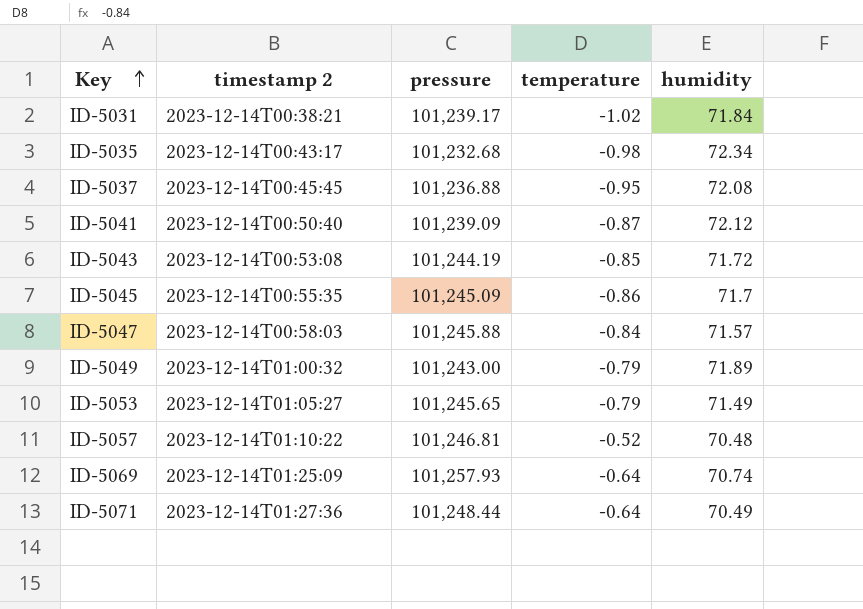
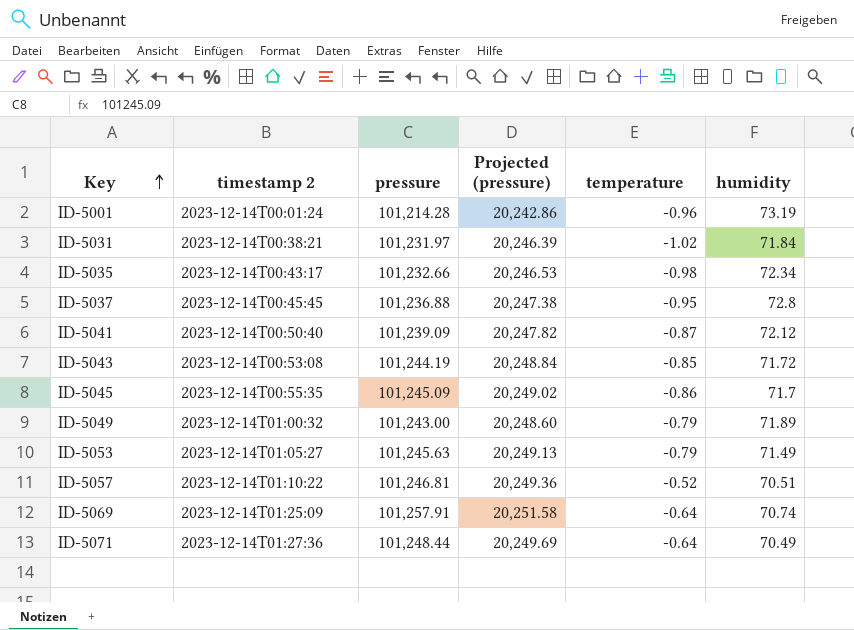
column Projected (pressure) | formula: none -> [pressure] * 0.2
row ID-5047: 2023-12-14T00:58:03 | 101,245.88 | -0.84 | 71.57 -> none
row ID-5001: none -> 2023-12-14T00:01:24 | 101,214.28 | 20,242.86 | -0.96 | 73.19
ID-5031 | pressure: 101,239.17 -> 101,231.97
ID-5035 | pressure: 101,232.68 -> 101,232.66
ID-5037 | humidity: 72.08 -> 72.8
ID-5053 | pressure: 101,245.65 -> 101,245.63
ID-5057 | humidity: 70.48 -> 70.51
ID-5069 | pressure: 101,257.93 -> 101,257.91

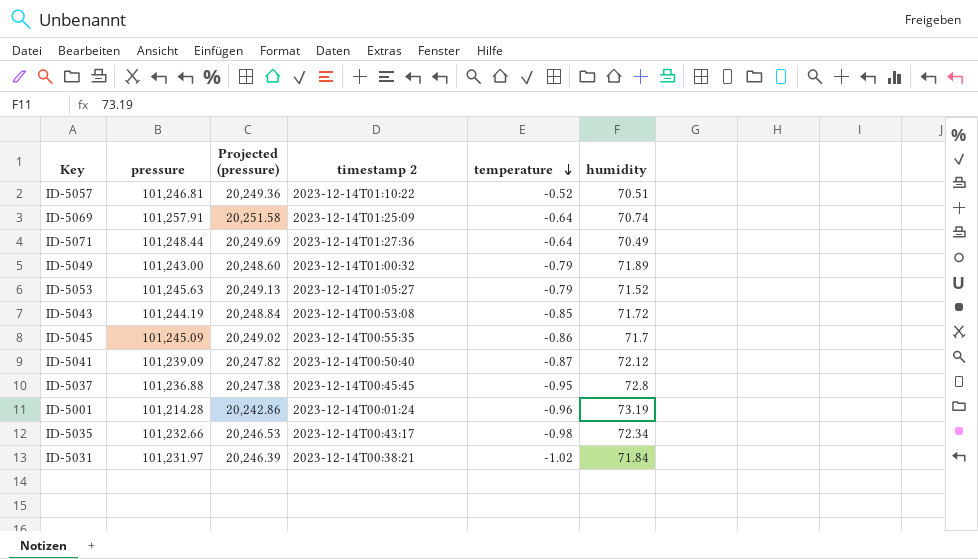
row order: Key ascending -> temperature descending
column timestamp 2 | position: 2 -> 4
ID-5053 | humidity: 71.49 -> 71.52

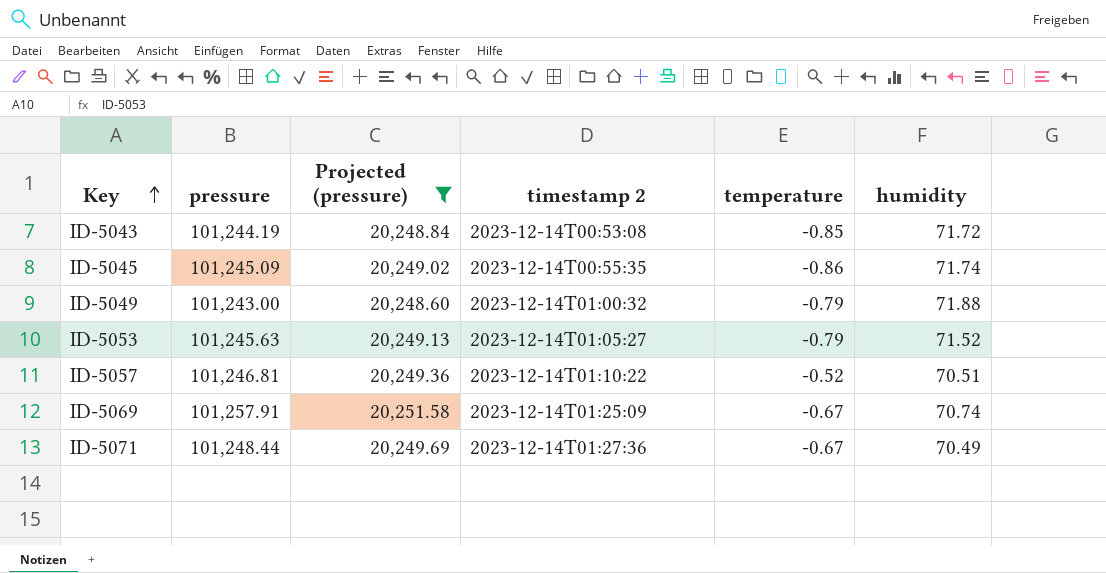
filter: none -> Projected (pressure) >= 20,248.60
row order: temperature descending -> Key ascending
ID-5045 | humidity: 71.7 -> 71.74
ID-5049 | humidity: 71.89 -> 71.88
ID-5069 | temperature: -0.64 -> -0.67
ID-5071 | temperature: -0.64 -> -0.67

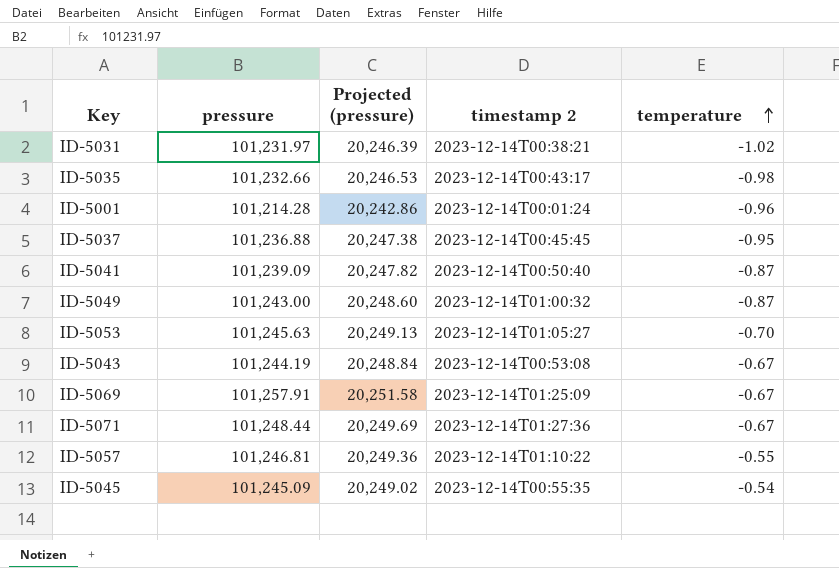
filter: Projected (pressure) >= 20,248.60 -> none
row order: Key ascending -> temperature ascending
column humidity | position: 6 -> none
ID-5049 | temperature: -0.79 -> -0.87
ID-5053 | temperature: -0.79 -> -0.70
ID-5043 | temperature: -0.85 -> -0.67
ID-5057 | temperature: -0.52 -> -0.55
ID-5045 | temperature: -0.86 -> -0.54

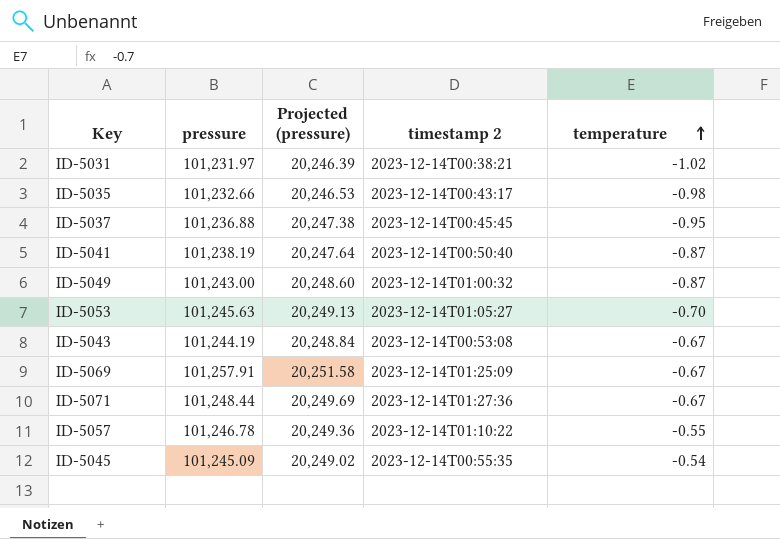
row ID-5001: 101,214.28 | 20,242.86 | 2023-12-14T00:01:24 | -0.96 -> none
ID-5041 | pressure: 101,239.09 -> 101,238.19
ID-5041 | Projected (pressure): 20,247.82 -> 20,247.64
ID-5057 | pressure: 101,246.81 -> 101,246.78

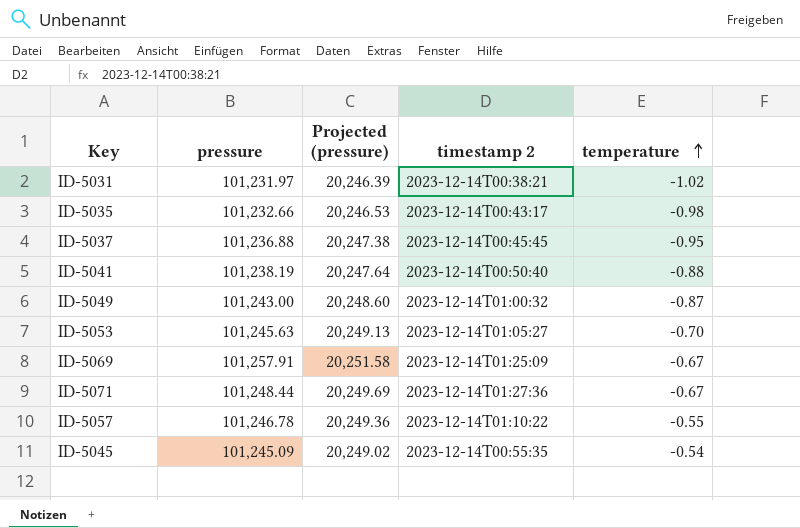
row ID-5043: 101,244.19 | 20,248.84 | 2023-12-14T00:53:08 | -0.67 -> none
ID-5041 | temperature: -0.87 -> -0.88

